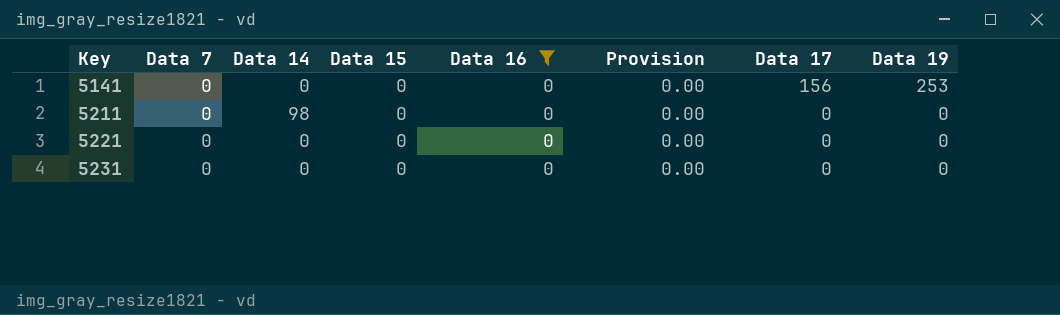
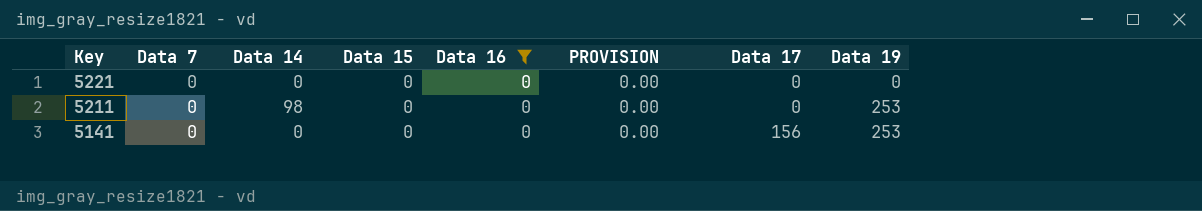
row order: Key ascending -> Key descending
column name: Provision -> PROVISION
row 5231: 0 | 0 | 0 | 0 | 0.00 | 0 | 0 -> none
5211 | Data 19: 0 -> 253

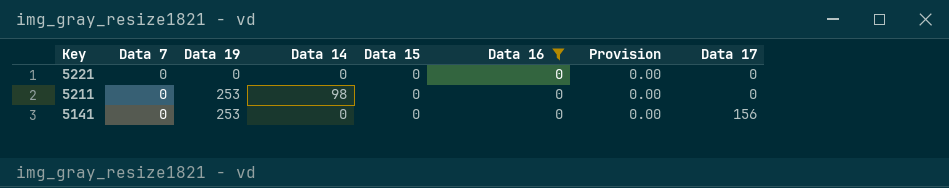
column Data 19 | position: 8 -> 3
column name: PROVISION -> Provision

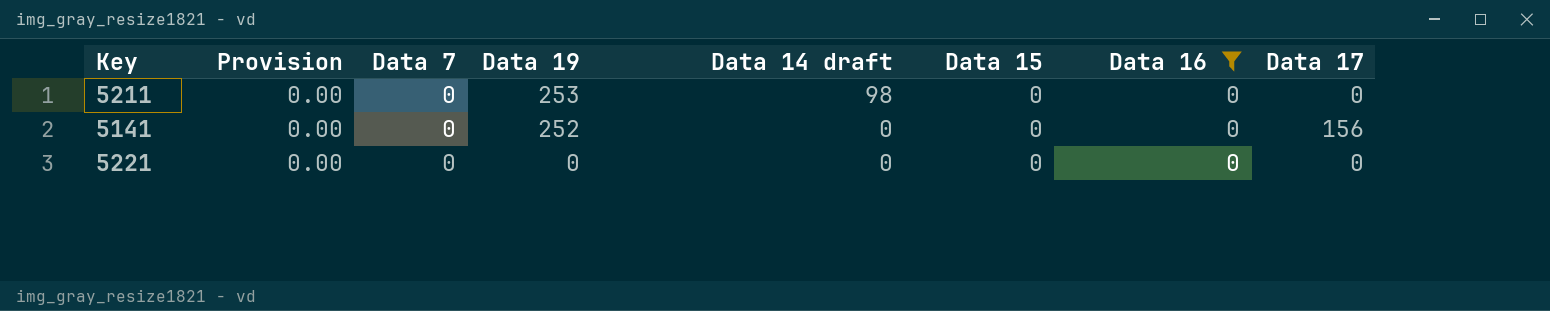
row order: Key descending -> Data 19 descending
column Provision | position: 7 -> 2
column name: Data 14 -> Data 14 draft
5141 | Data 19: 253 -> 252

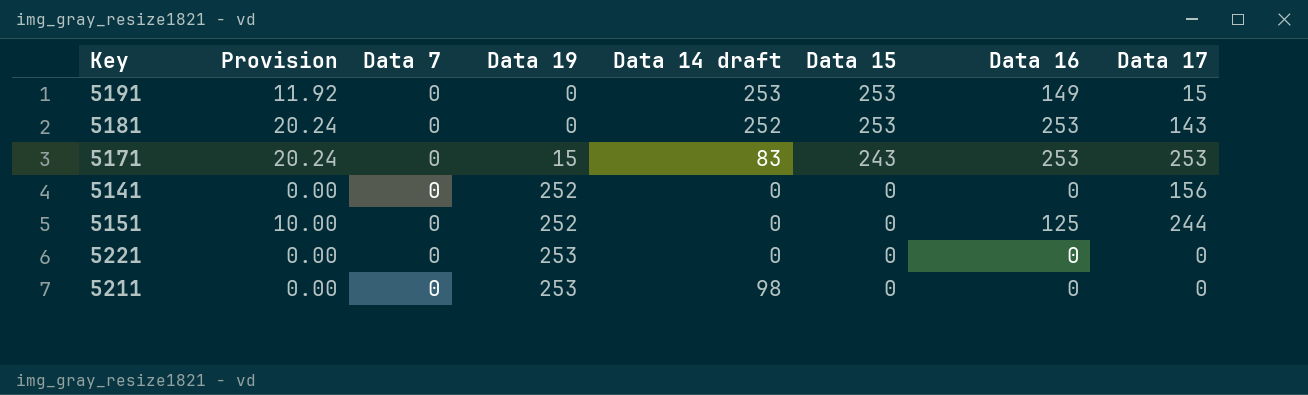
filter: Data 16 = 0 -> none
row order: Data 19 descending -> Data 19 ascending
5221 | Data 19: 0 -> 253

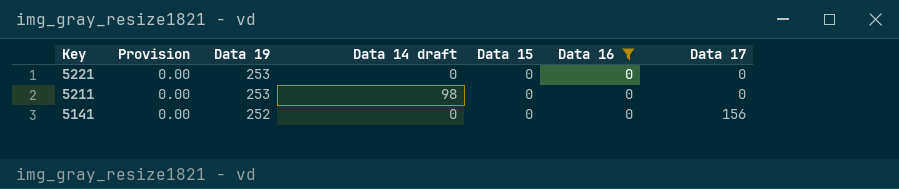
filter: none -> Data 16 = 0
row order: Data 19 ascending -> Key descending
column Data 7 | position: 3 -> none

